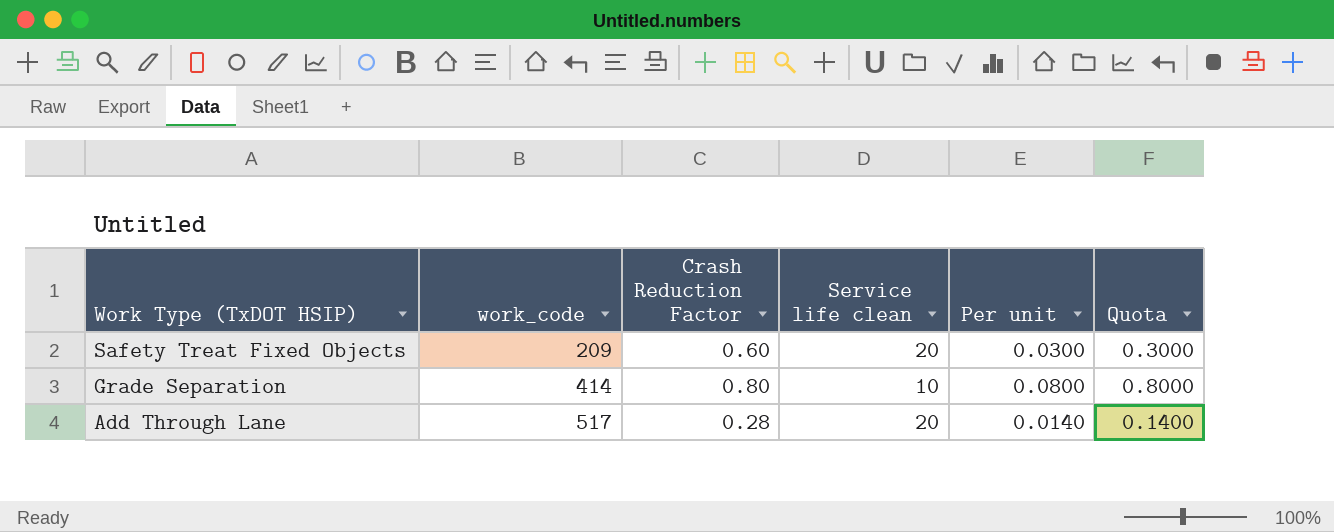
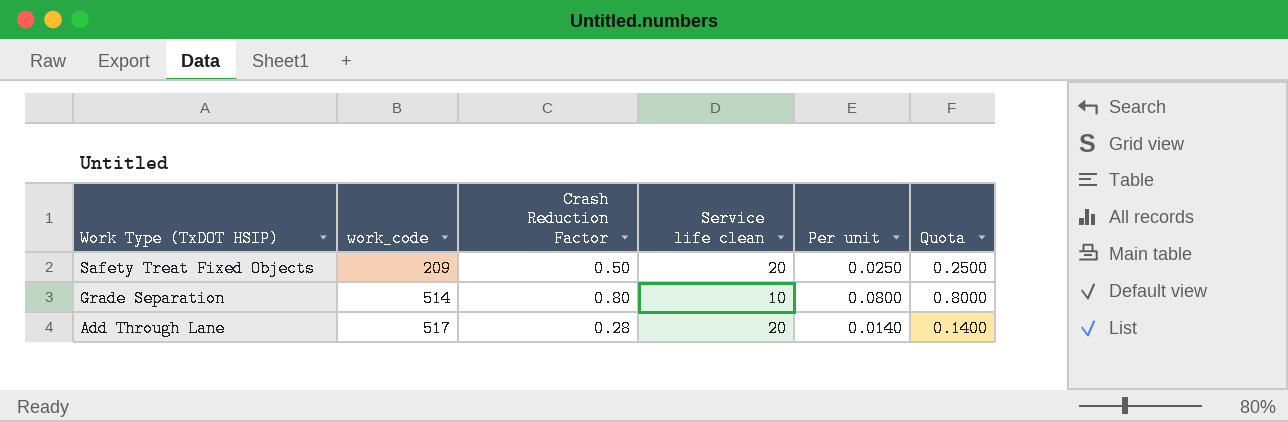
Safety Treat Fixed Objects | Crash Reduction Factor: 0.60 -> 0.50
Safety Treat Fixed Objects | Per unit: 0.0300 -> 0.0250
Safety Treat Fixed Objects | Quota: 0.3000 -> 0.2500
Grade Separation | work_code: 414 -> 514

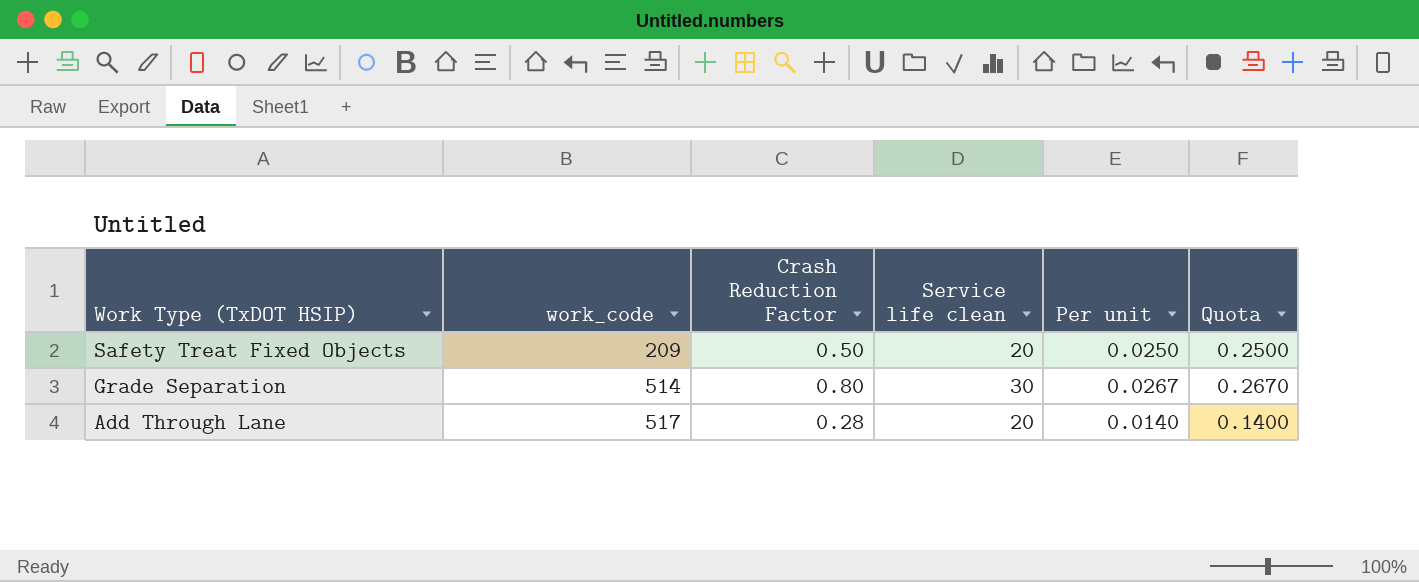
Grade Separation | Service life clean: 10 -> 30
Grade Separation | Per unit: 0.0800 -> 0.0267
Grade Separation | Quota: 0.8000 -> 0.2670

